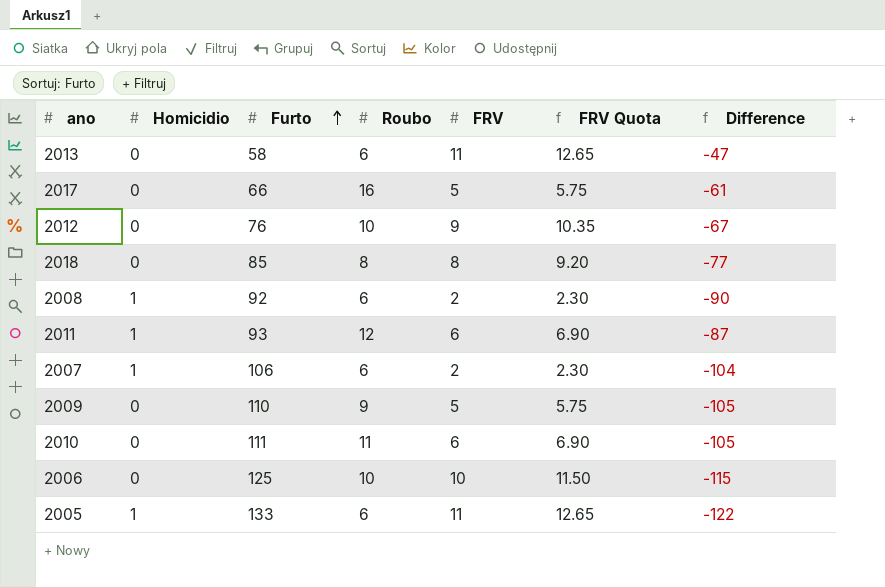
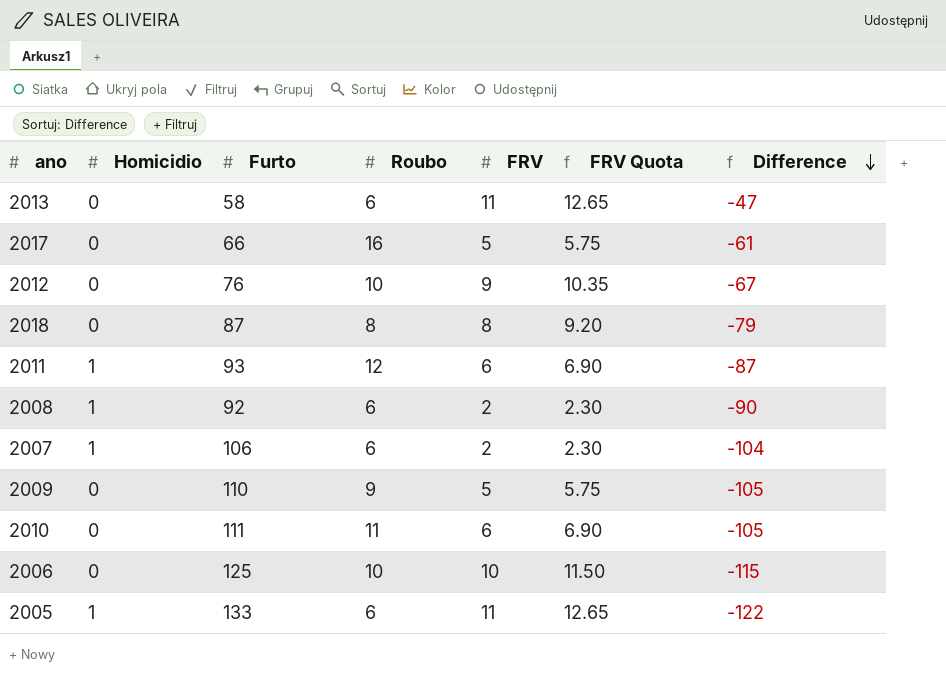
row order: Furto ascending -> Difference descending
2018 | Furto: 85 -> 87
2018 | Difference: -77 -> -79

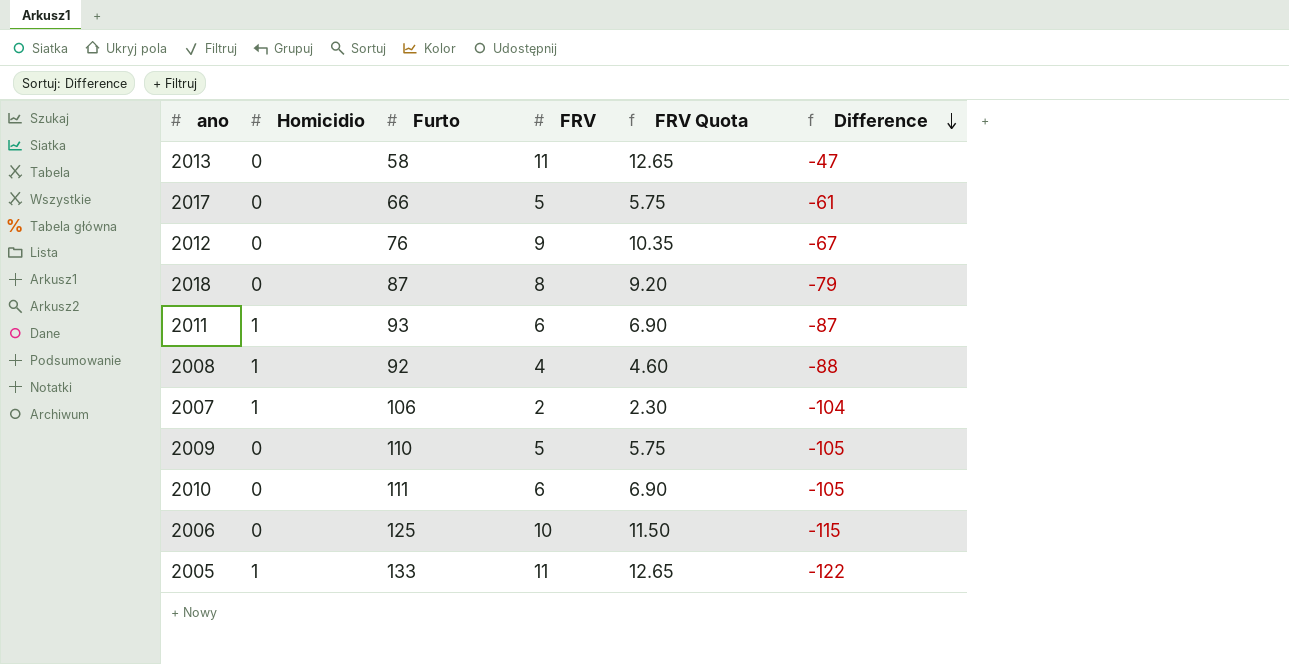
column Roubo | position: 4 -> none
2008 | FRV: 2 -> 4
2008 | FRV Quota: 2.30 -> 4.60
2008 | Difference: -90 -> -88

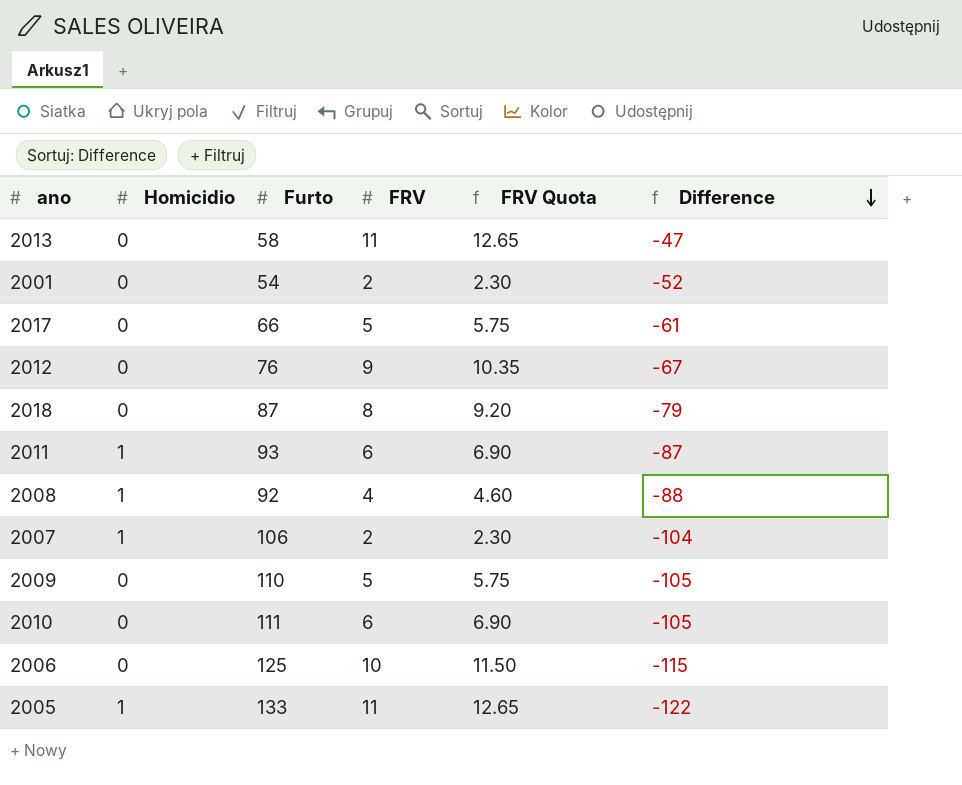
row 2001: none -> 0 | 54 | 2 | 2.30 | -52

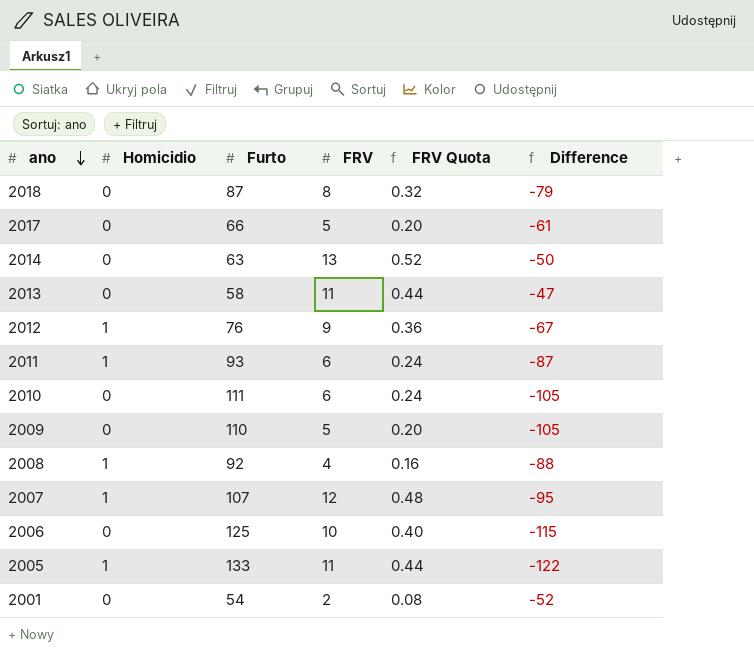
row order: Difference descending -> ano descending
column FRV Quota | formula: [FRV] * 1.15 -> [FRV] * 0.04
row 2014: none -> 0 | 63 | 13 | 0.52 | -50
2012 | Homicidio: 0 -> 1
2007 | Furto: 106 -> 107
2007 | FRV: 2 -> 12
2007 | Difference: -104 -> -95

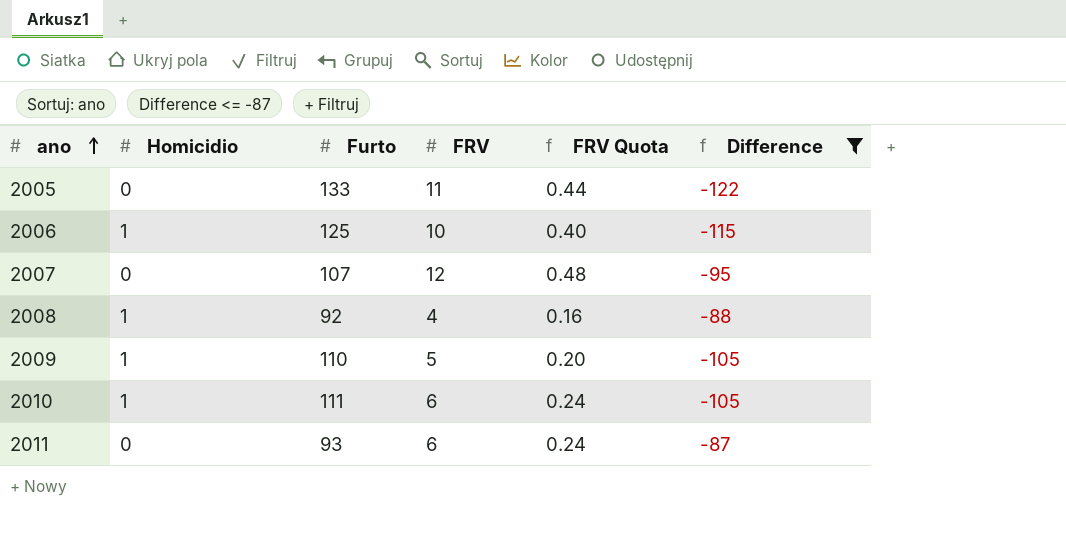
filter: none -> Difference <= -87
row order: ano descending -> ano ascending
2005 | Homicidio: 1 -> 0
2006 | Homicidio: 0 -> 1
2007 | Homicidio: 1 -> 0
2009 | Homicidio: 0 -> 1
2010 | Homicidio: 0 -> 1
2011 | Homicidio: 1 -> 0

